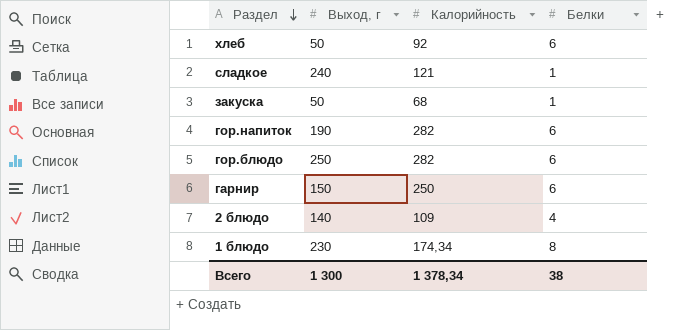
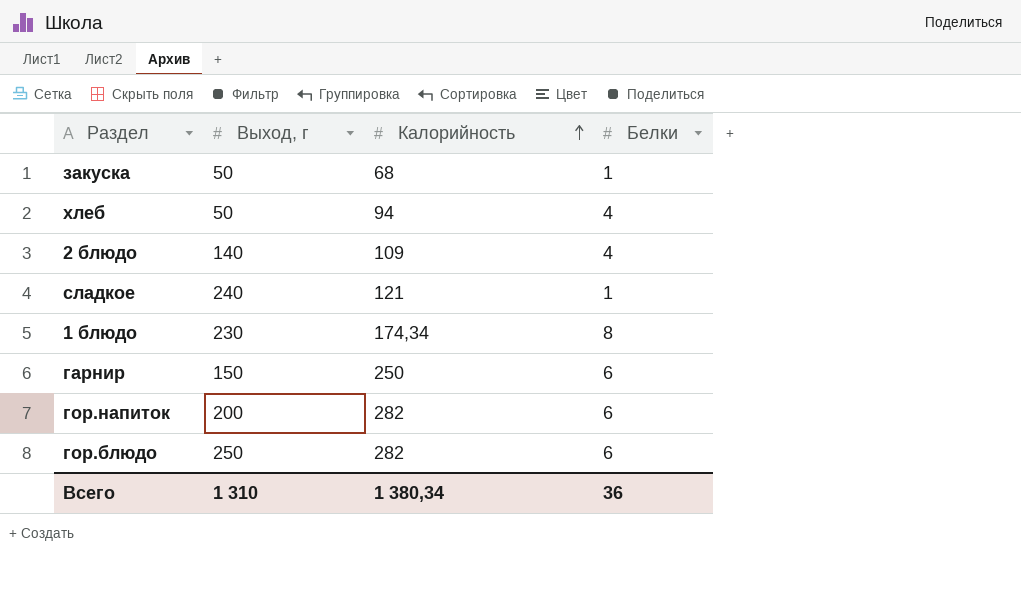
row order: Раздел descending -> Калорийность ascending
хлеб | Калорийность: 92 -> 94
хлеб | Белки: 6 -> 4
гор.напиток | Выход, г: 190 -> 200
Всего | Выход, г: 1 300 -> 1 310
Всего | Калорийность: 1 378,34 -> 1 380,34
Всего | Белки: 38 -> 36

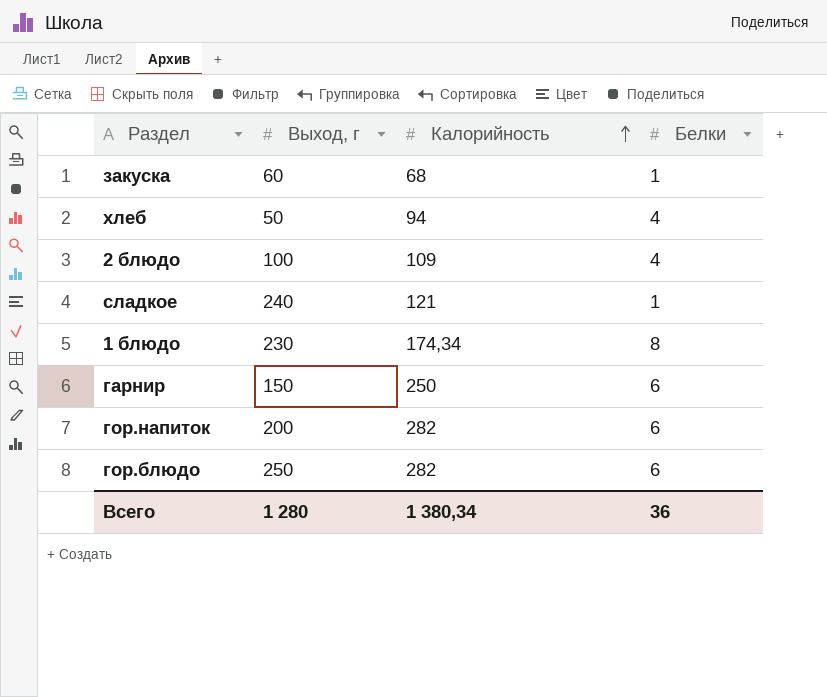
закуска | Выход, г: 50 -> 60
2 блюдо | Выход, г: 140 -> 100
Всего | Выход, г: 1 310 -> 1 280

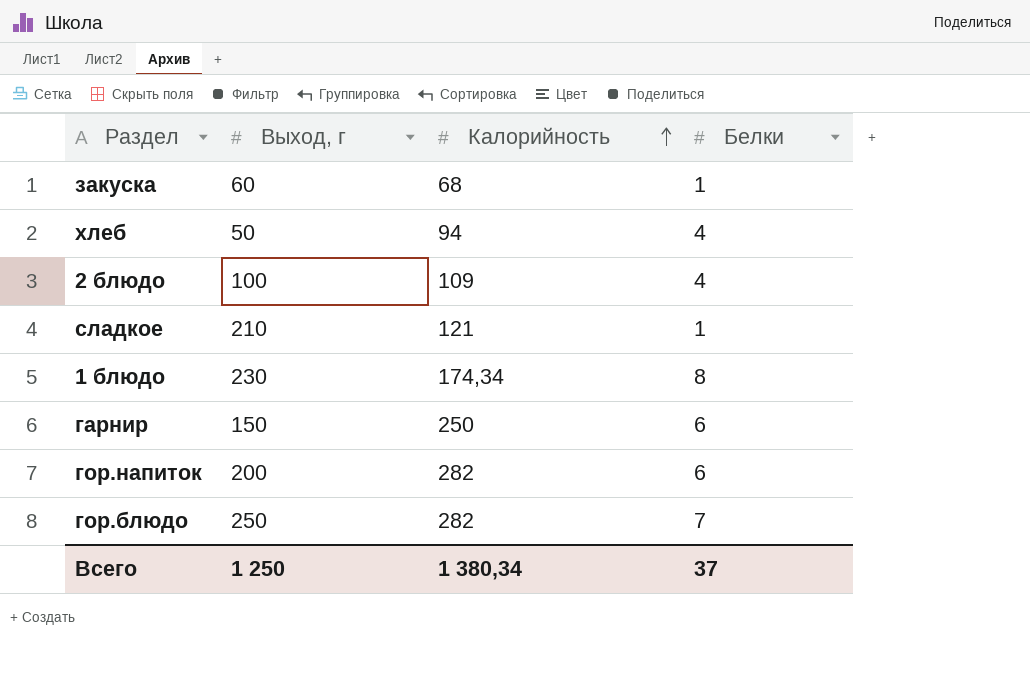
сладкое | Выход, г: 240 -> 210
гор.блюдо | Белки: 6 -> 7
Всего | Выход, г: 1 280 -> 1 250
Всего | Белки: 36 -> 37

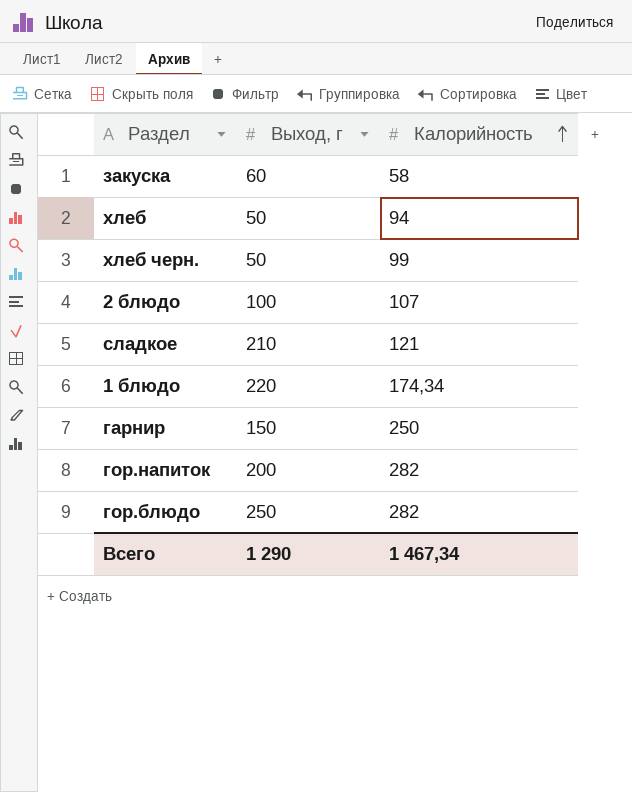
column Белки | position: 4 -> none
закуска | Калорийность: 68 -> 58
row хлеб черн.: none -> 50 | 99
2 блюдо | Калорийность: 109 -> 107
1 блюдо | Выход, г: 230 -> 220
Всего | Выход, г: 1 250 -> 1 290
Всего | Калорийность: 1 380,34 -> 1 467,34

